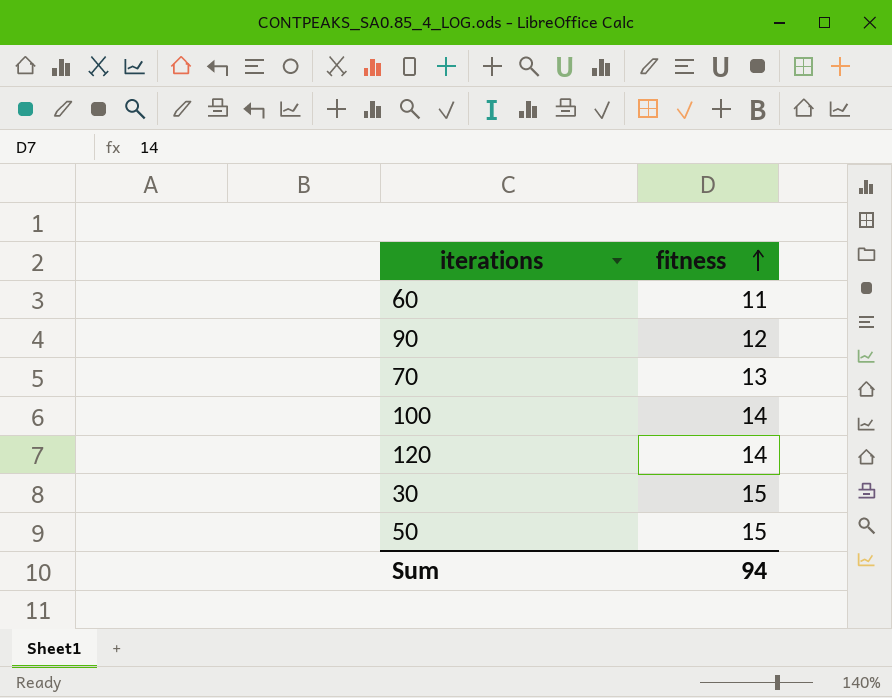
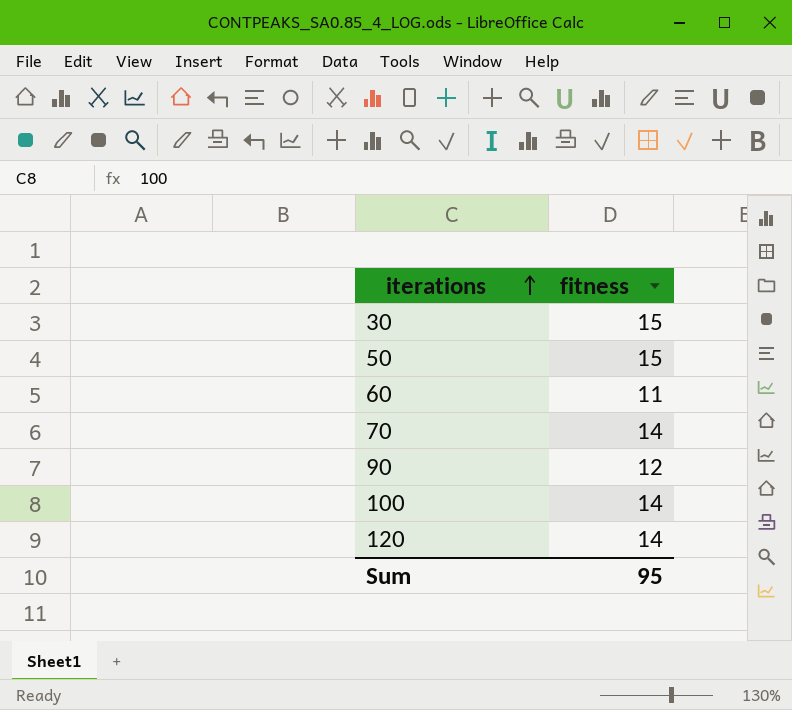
row order: fitness ascending -> iterations ascending
70 | fitness: 13 -> 14
Sum | fitness: 94 -> 95

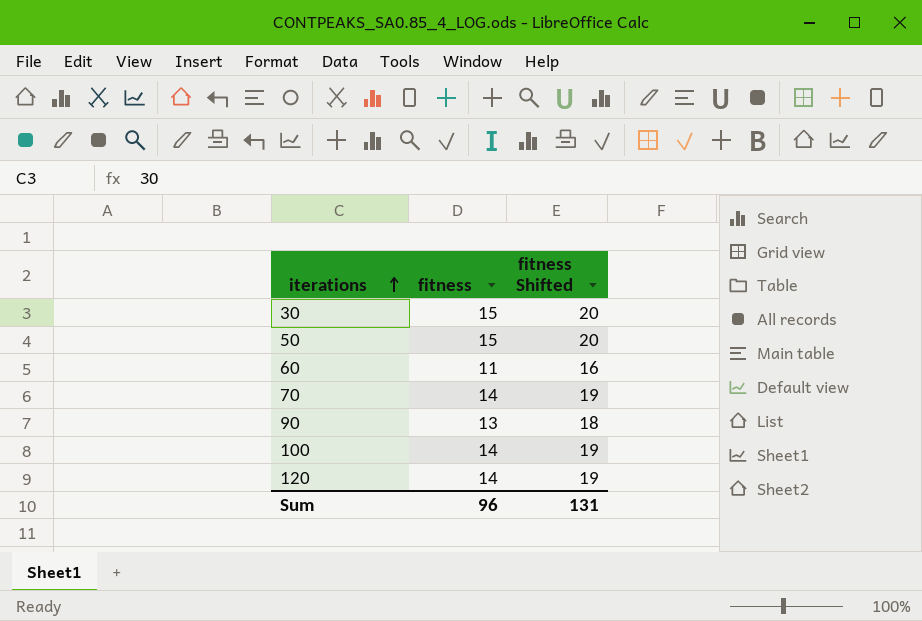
column fitness Shifted | formula: none -> [fitness] + 5
90 | fitness: 12 -> 13
Sum | fitness: 95 -> 96

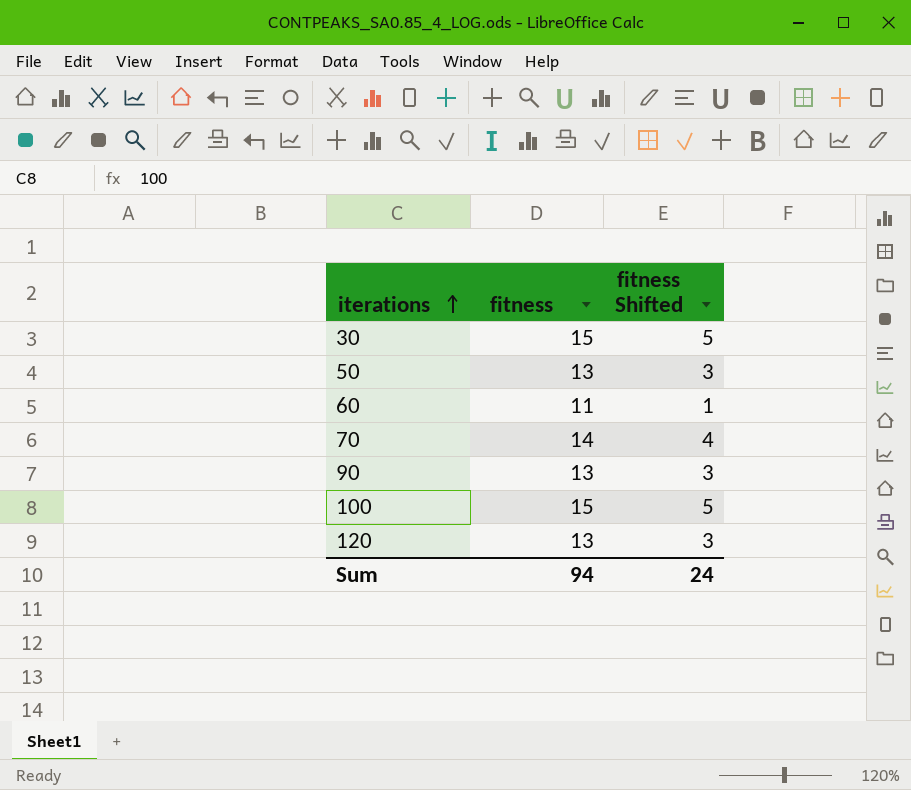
column fitness Shifted | formula: [fitness] + 5 -> [fitness] - 10
50 | fitness: 15 -> 13
100 | fitness: 14 -> 15
120 | fitness: 14 -> 13
Sum | fitness: 96 -> 94
Sum | fitness Shifted: 131 -> 24

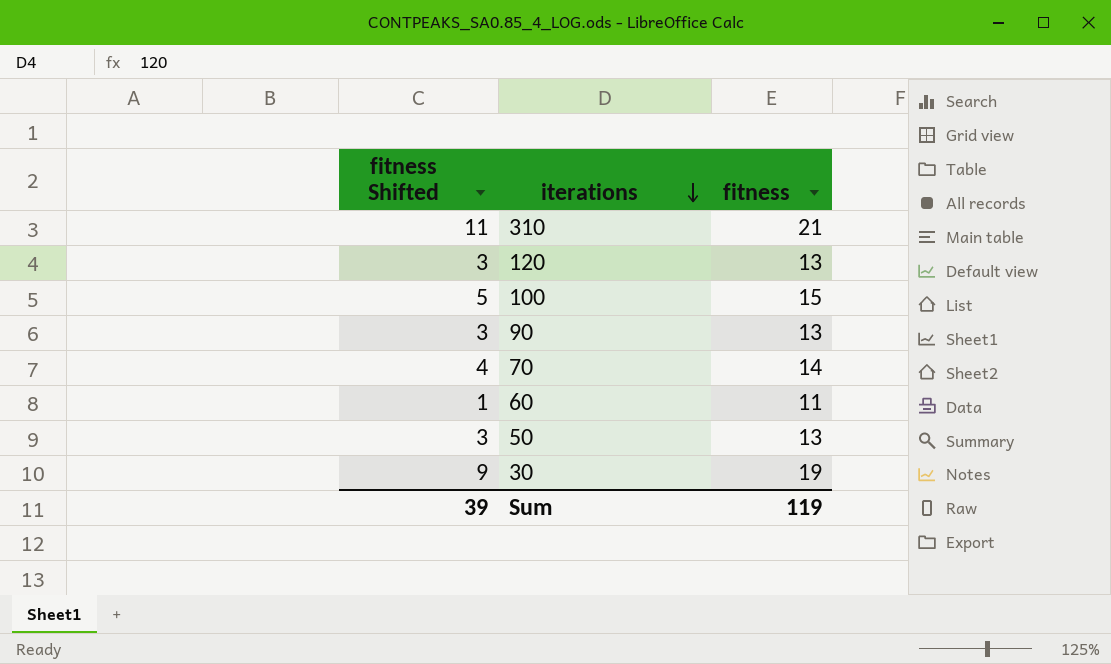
row order: iterations ascending -> iterations descending
column fitness Shifted | position: 3 -> 1
row 310: none -> 11 | 21
30 | fitness Shifted: 5 -> 9
30 | fitness: 15 -> 19
Sum | fitness Shifted: 24 -> 39
Sum | fitness: 94 -> 119

